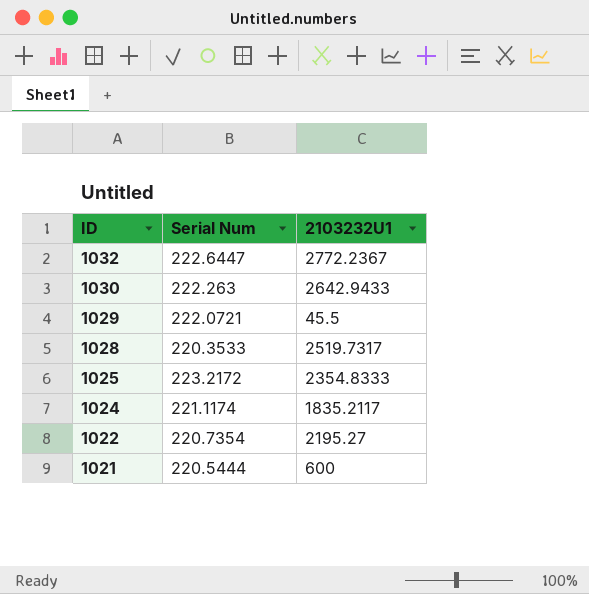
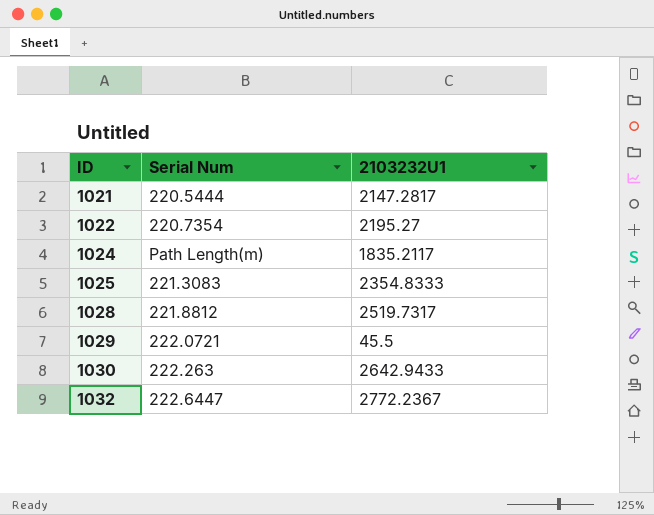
row order: ID descending -> ID ascending
1021 | 2103232U1: 600 -> 2147.2817
1024 | Serial Num: 221.1174 -> Path Length(m)
1025 | Serial Num: 223.2172 -> 221.3083
1028 | Serial Num: 220.3533 -> 221.8812

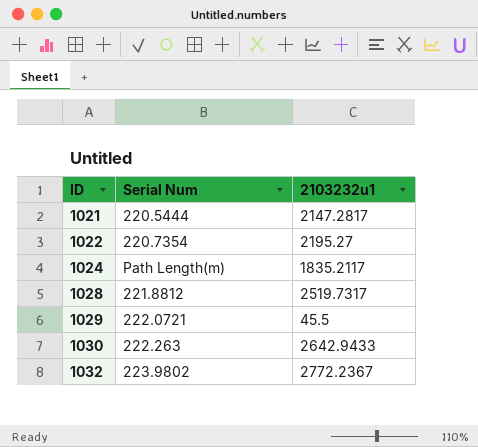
column name: 2103232U1 -> 2103232u1
row 1025: 221.3083 | 2354.8333 -> none
1032 | Serial Num: 222.6447 -> 223.9802

